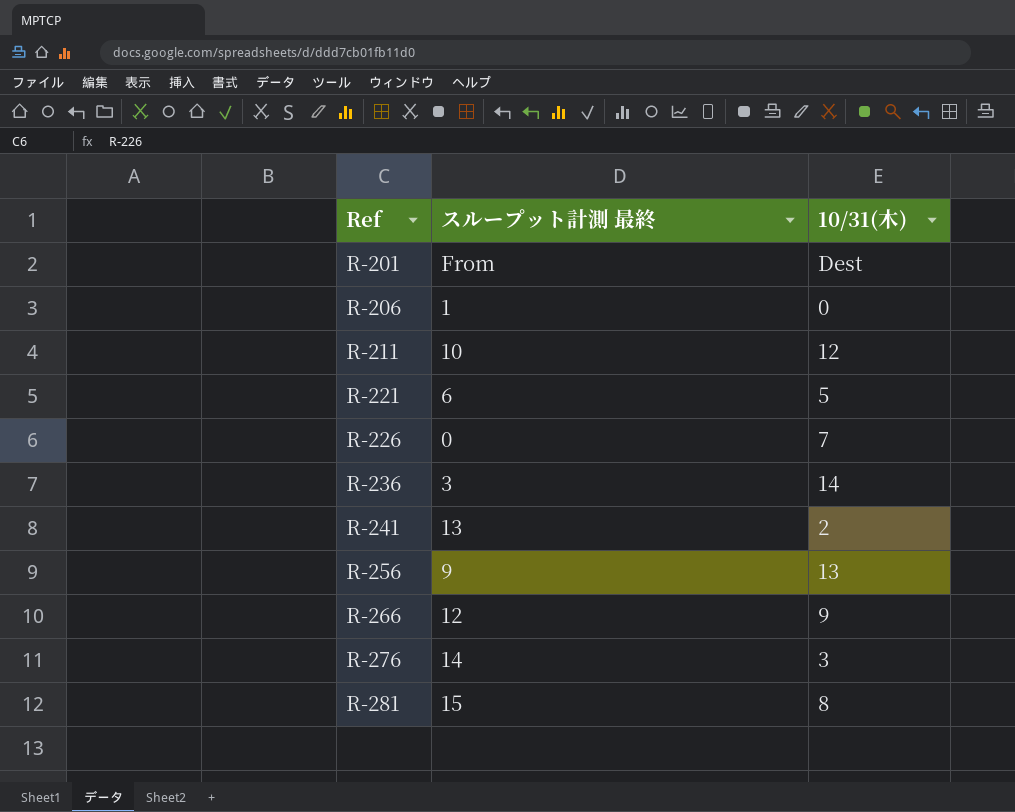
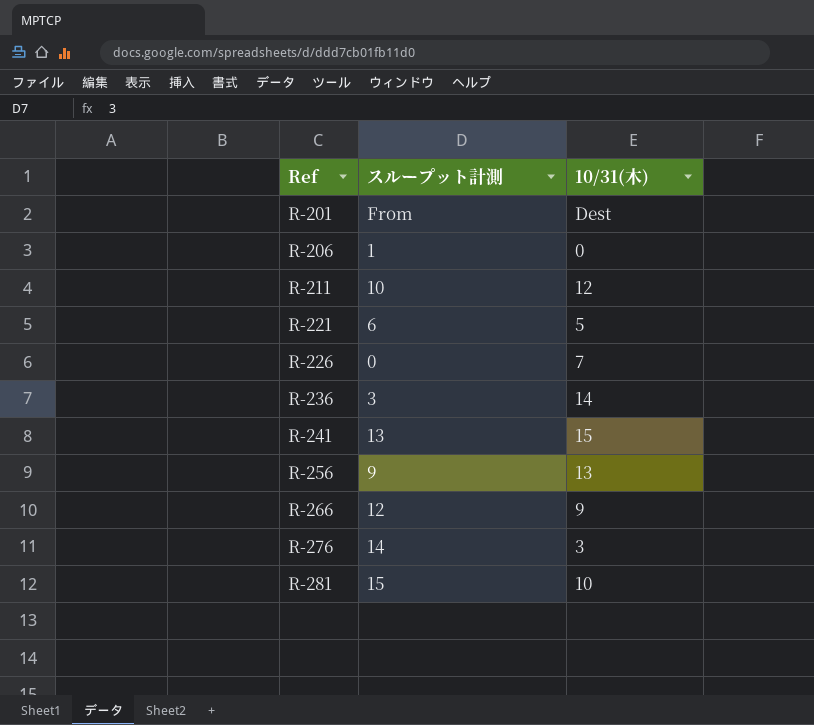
column name: スループット計測 最終 -> スループット計測
R-241 | 10/31(木): 2 -> 15
R-281 | 10/31(木): 8 -> 10

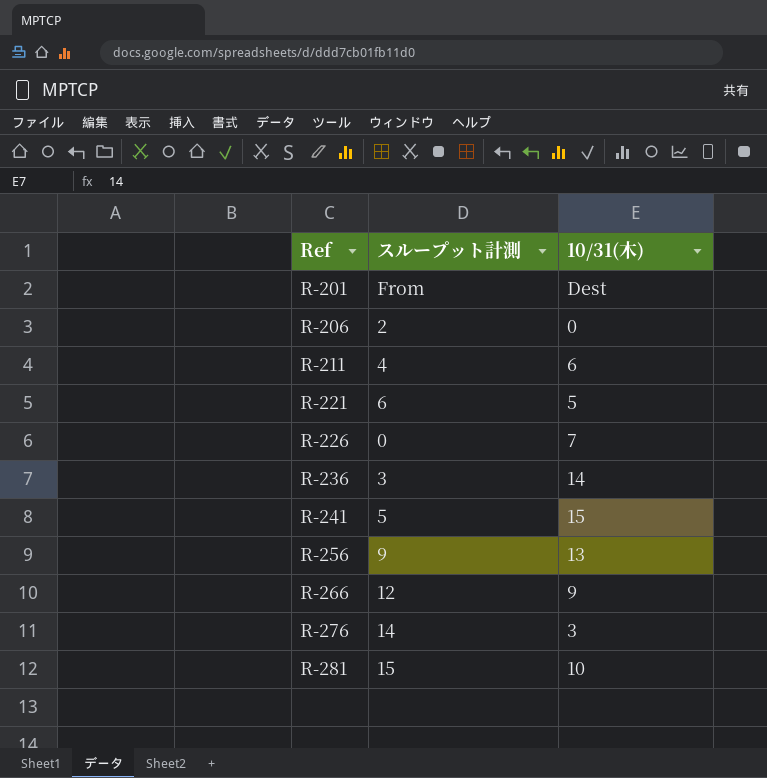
R-206 | スループット計測: 1 -> 2
R-211 | スループット計測: 10 -> 4
R-211 | 10/31(木): 12 -> 6
R-241 | スループット計測: 13 -> 5

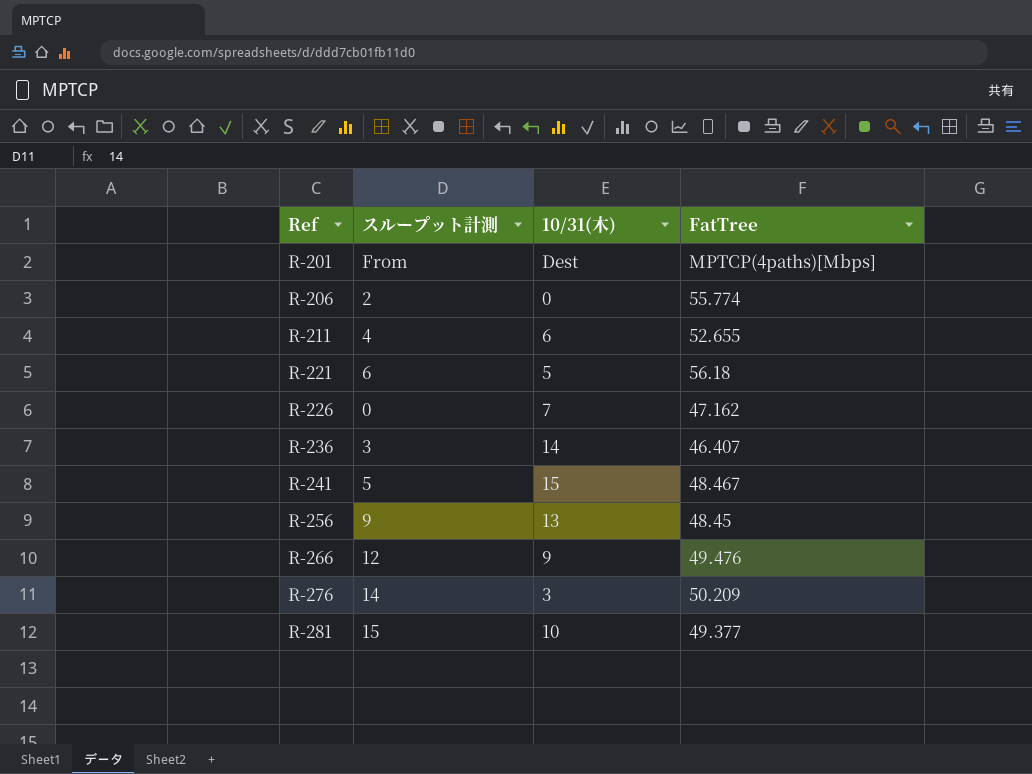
column FatTree | position: none -> 4

